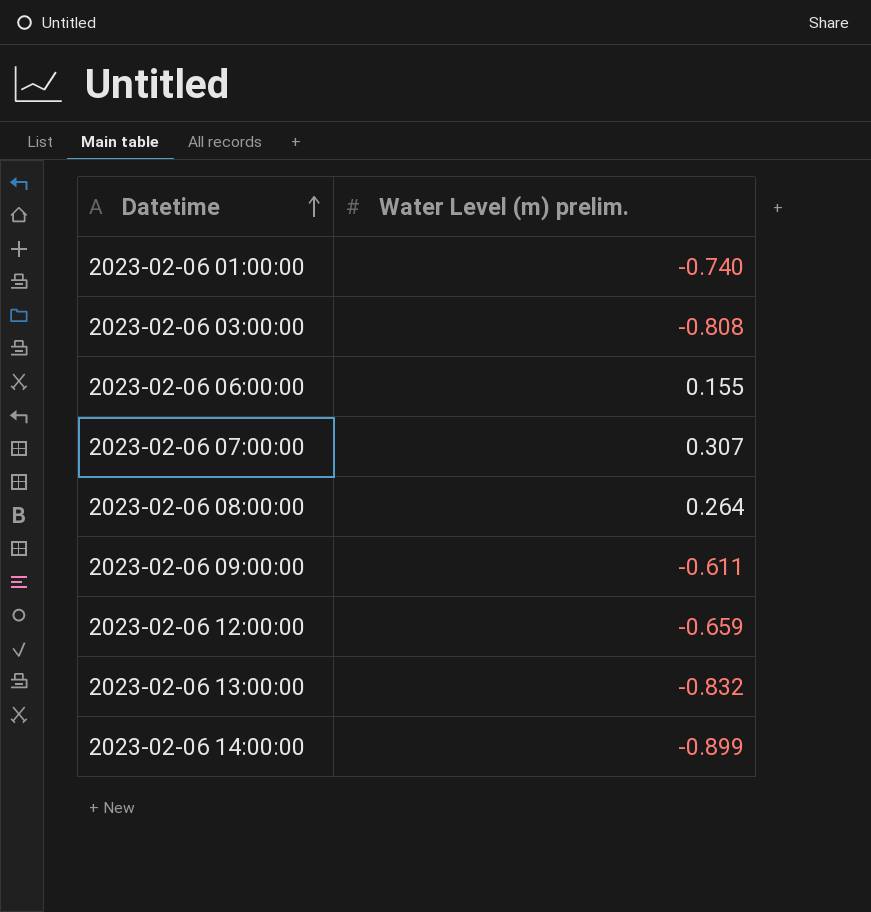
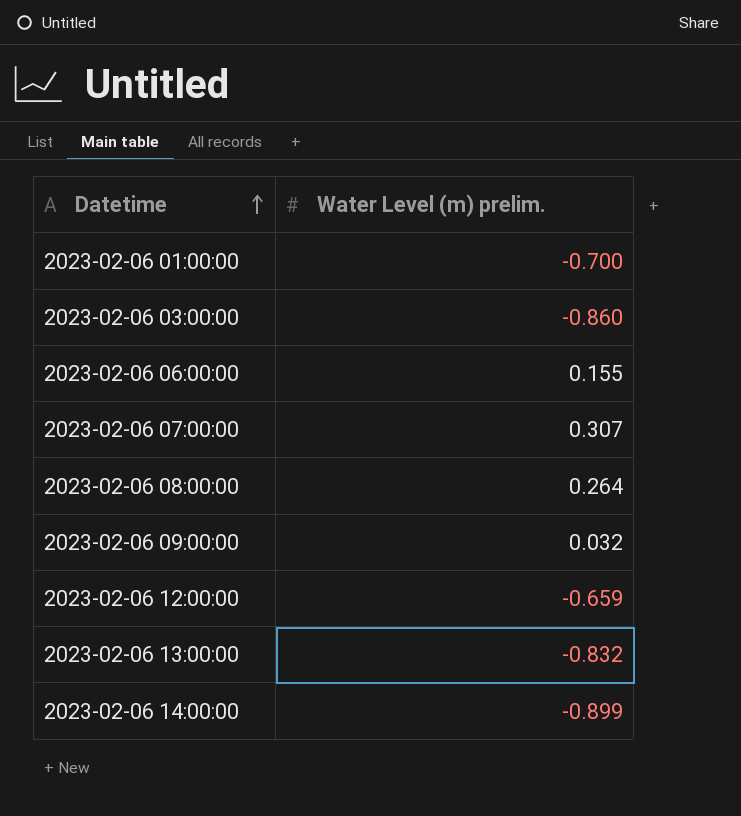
2023-02-06 01:00:00 | Water Level (m) prelim.: -0.740 -> -0.700
2023-02-06 03:00:00 | Water Level (m) prelim.: -0.808 -> -0.860
2023-02-06 09:00:00 | Water Level (m) prelim.: -0.611 -> 0.032

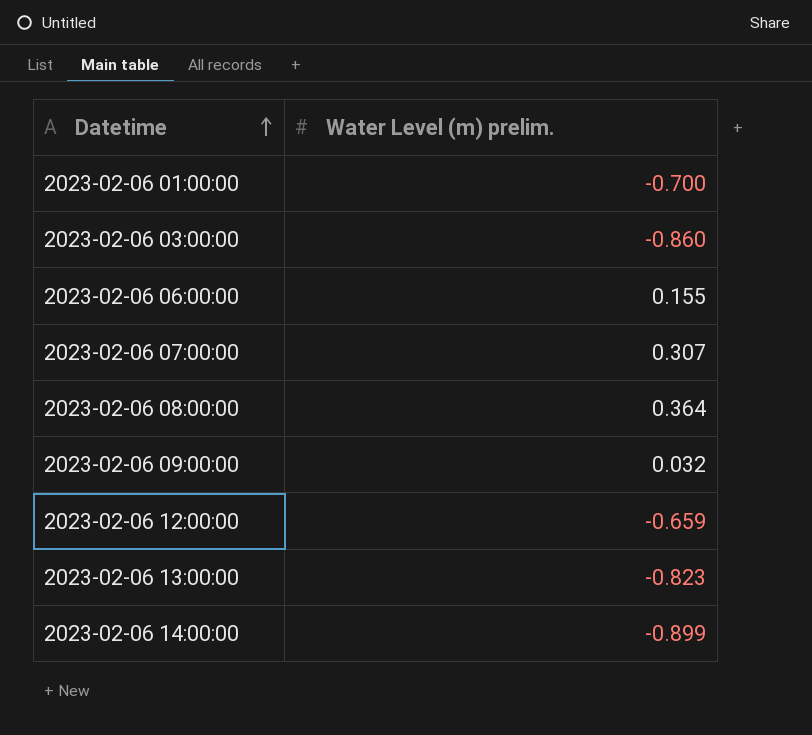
2023-02-06 08:00:00 | Water Level (m) prelim.: 0.264 -> 0.364
2023-02-06 13:00:00 | Water Level (m) prelim.: -0.832 -> -0.823

